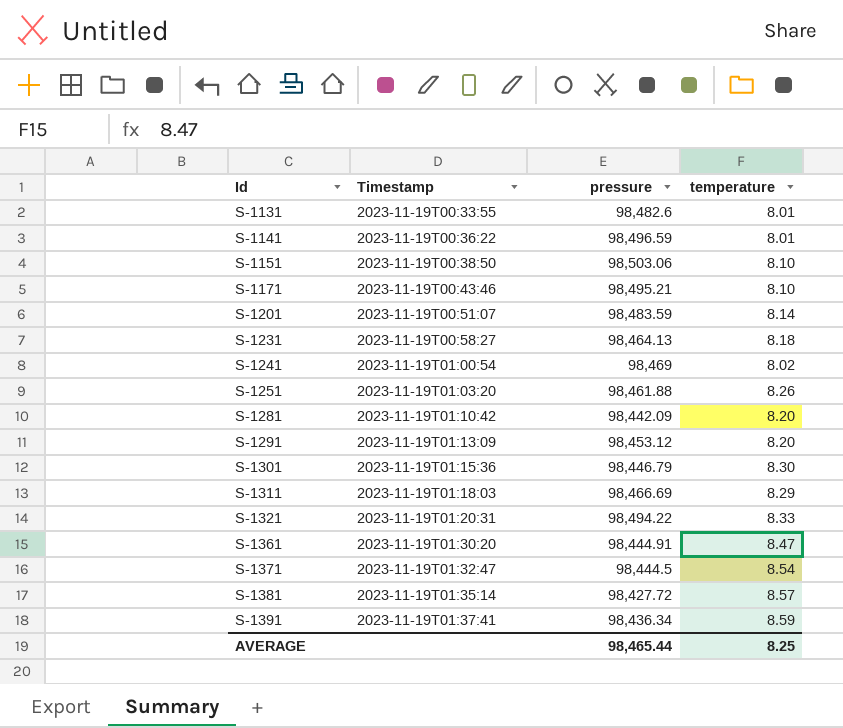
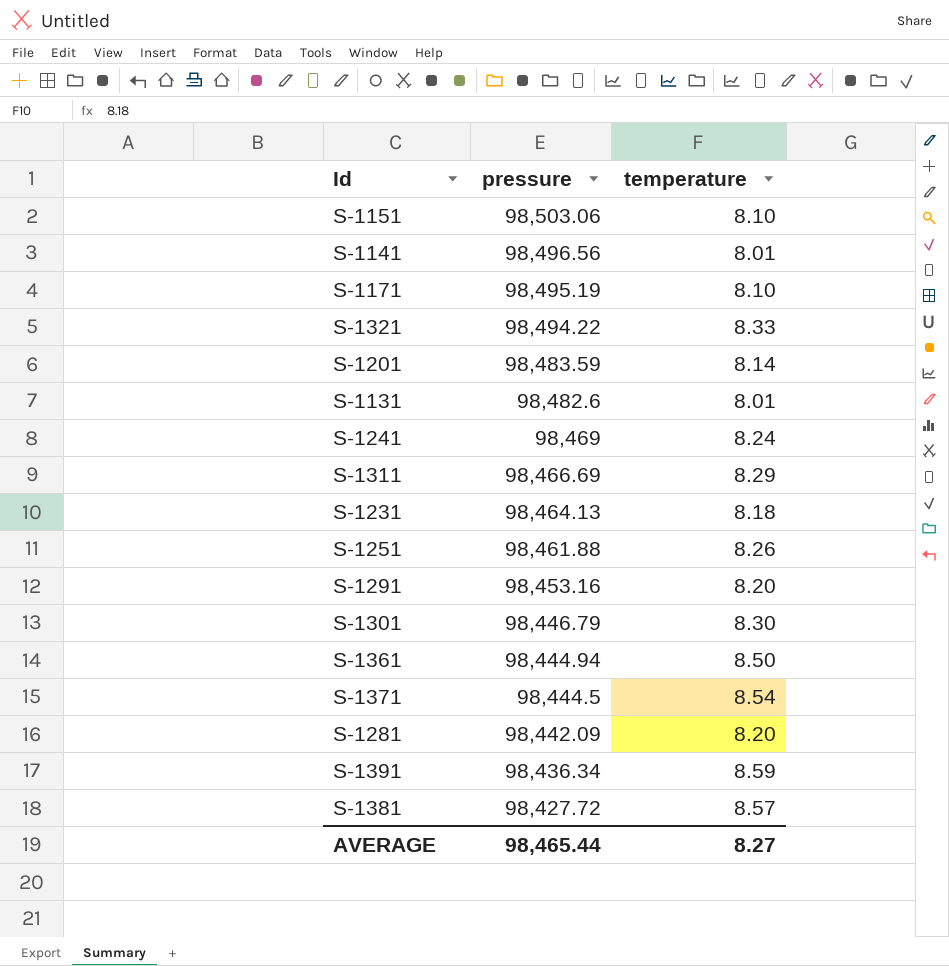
row order: Id ascending -> pressure descending
column Timestamp | position: 2 -> none
S-1141 | pressure: 98,496.59 -> 98,496.56
S-1171 | pressure: 98,495.21 -> 98,495.19
S-1241 | temperature: 8.02 -> 8.24
S-1291 | pressure: 98,453.12 -> 98,453.16
S-1361 | pressure: 98,444.91 -> 98,444.94
S-1361 | temperature: 8.47 -> 8.50
AVERAGE | temperature: 8.25 -> 8.27

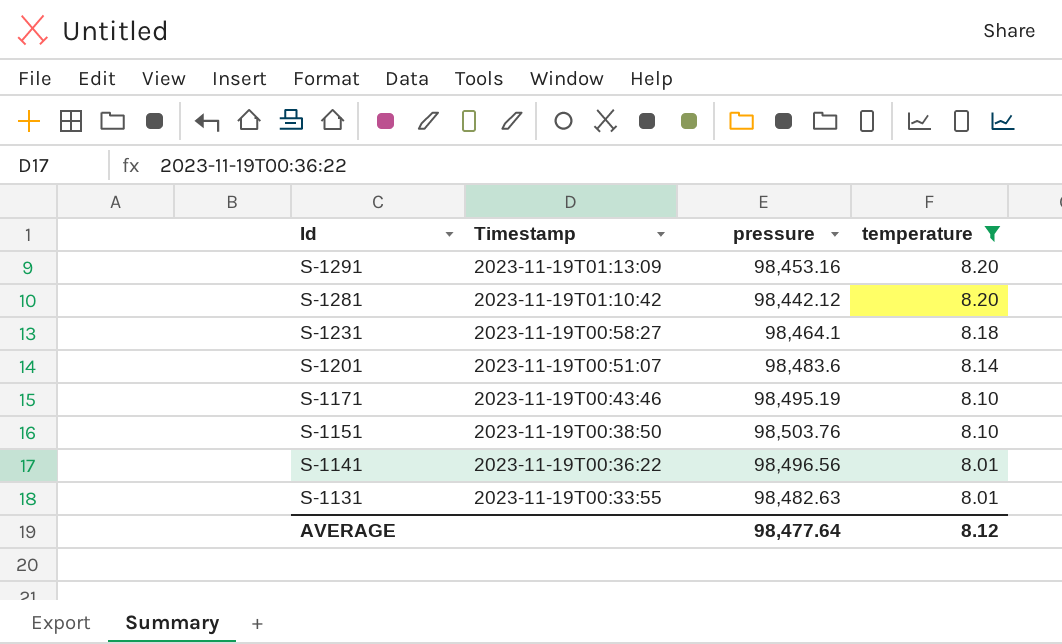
filter: none -> temperature <= 8.20
row order: pressure descending -> Id descending
column Timestamp | position: none -> 2
S-1281 | pressure: 98,442.09 -> 98,442.12
S-1231 | pressure: 98,464.13 -> 98,464.1
S-1201 | pressure: 98,483.59 -> 98,483.6
S-1151 | pressure: 98,503.06 -> 98,503.76
S-1131 | pressure: 98,482.6 -> 98,482.63
AVERAGE | pressure: 98,465.44 -> 98,477.64
AVERAGE | temperature: 8.27 -> 8.12

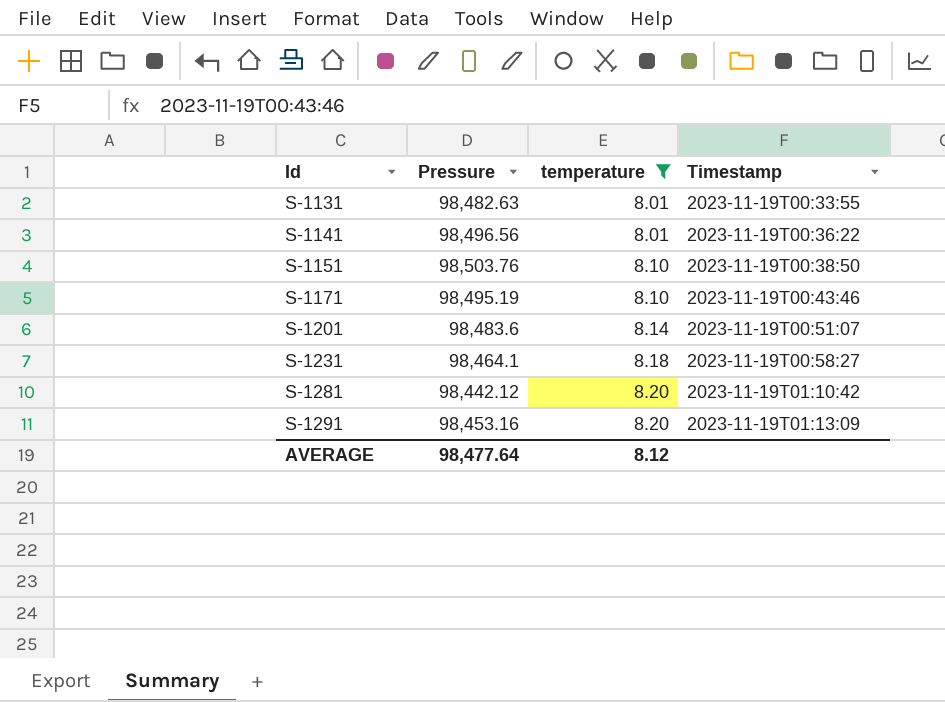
row order: Id descending -> Id ascending
column name: pressure -> Pressure
column Timestamp | position: 2 -> 4

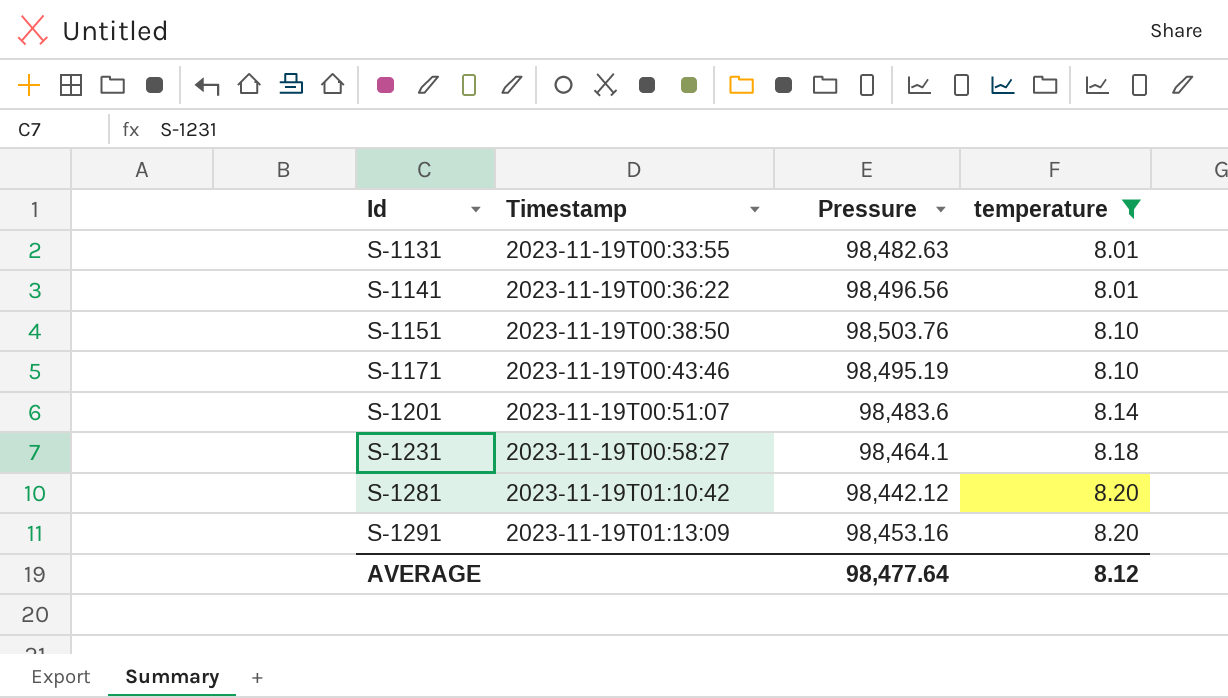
column Timestamp | position: 4 -> 2

